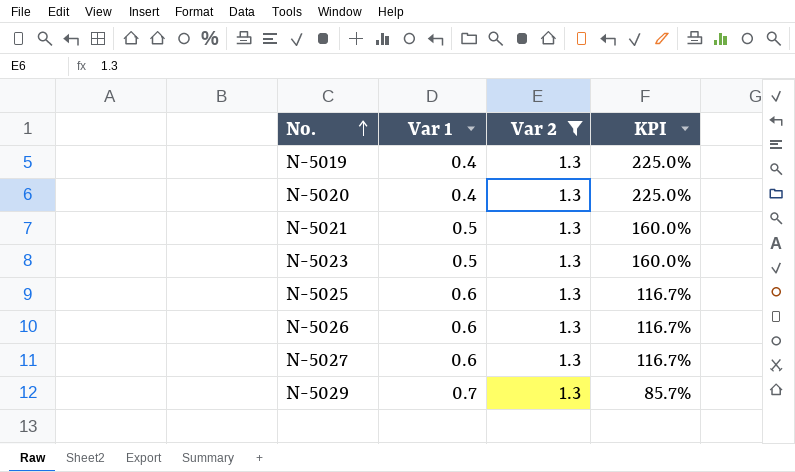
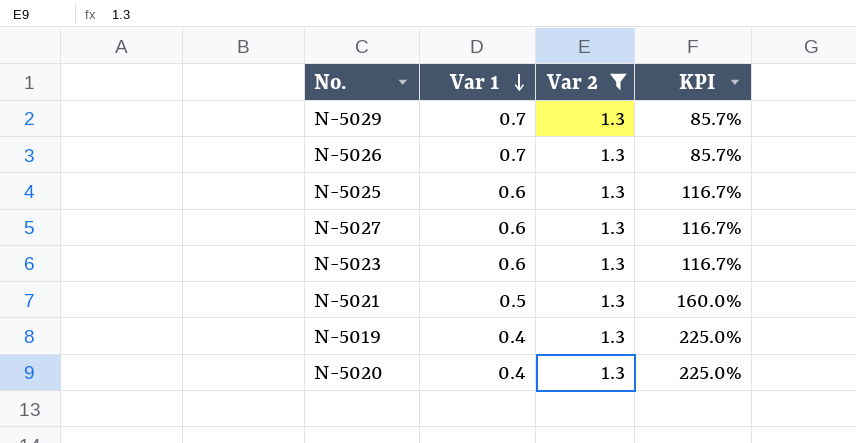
row order: No. ascending -> Var 1 descending
N-5026 | Var 1: 0.6 -> 0.7
N-5026 | KPI: 116.7% -> 85.7%
N-5023 | Var 1: 0.5 -> 0.6
N-5023 | KPI: 160.0% -> 116.7%

